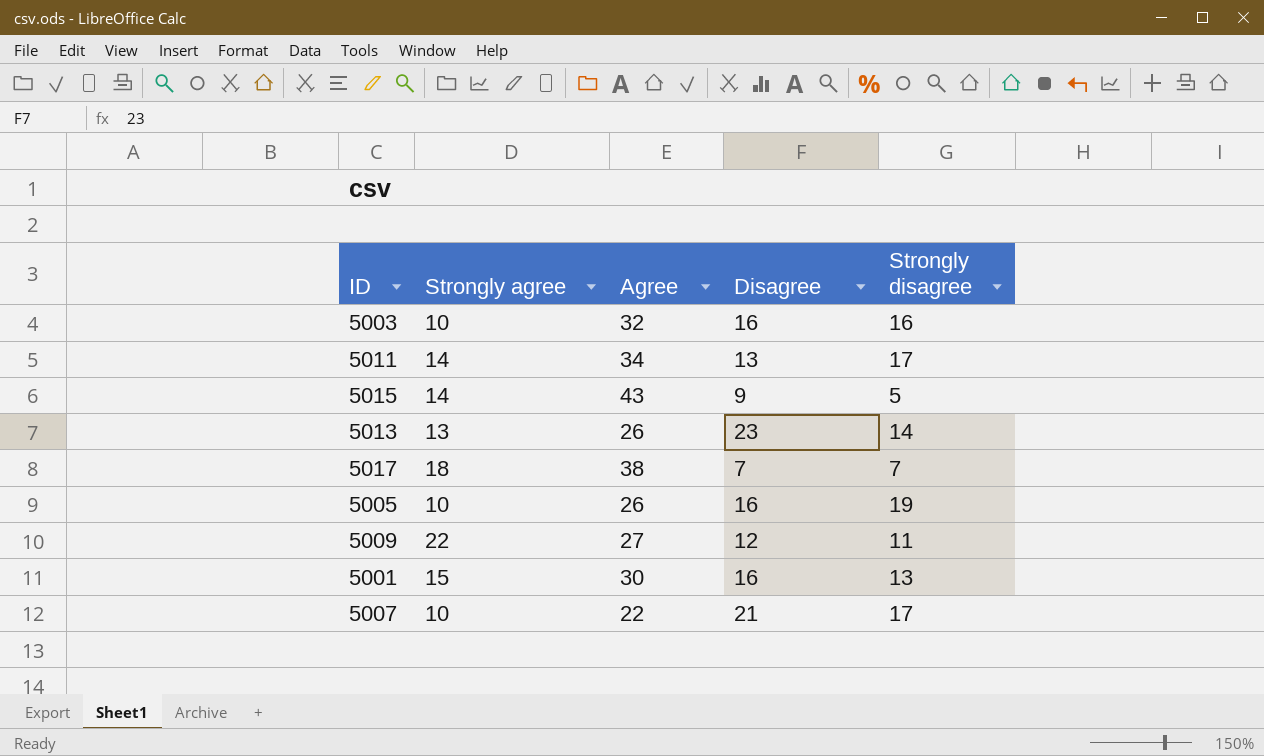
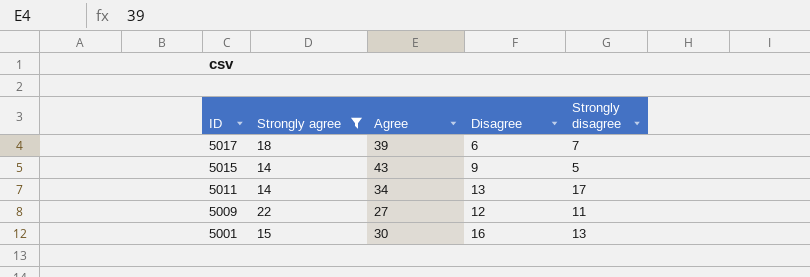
filter: none -> Strongly agree >= 14
row order: none -> ID descending
5017 | Agree: 38 -> 39
5017 | Disagree: 7 -> 6

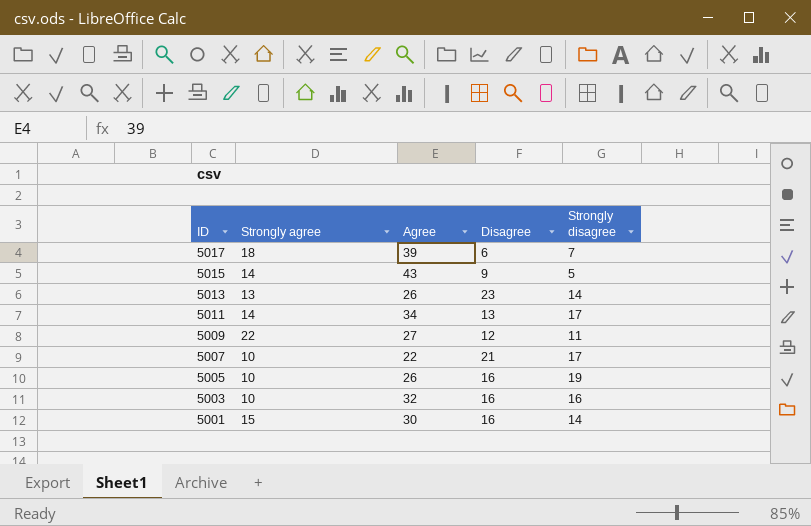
filter: Strongly agree >= 14 -> none
5001 | Strongly disagree: 13 -> 14

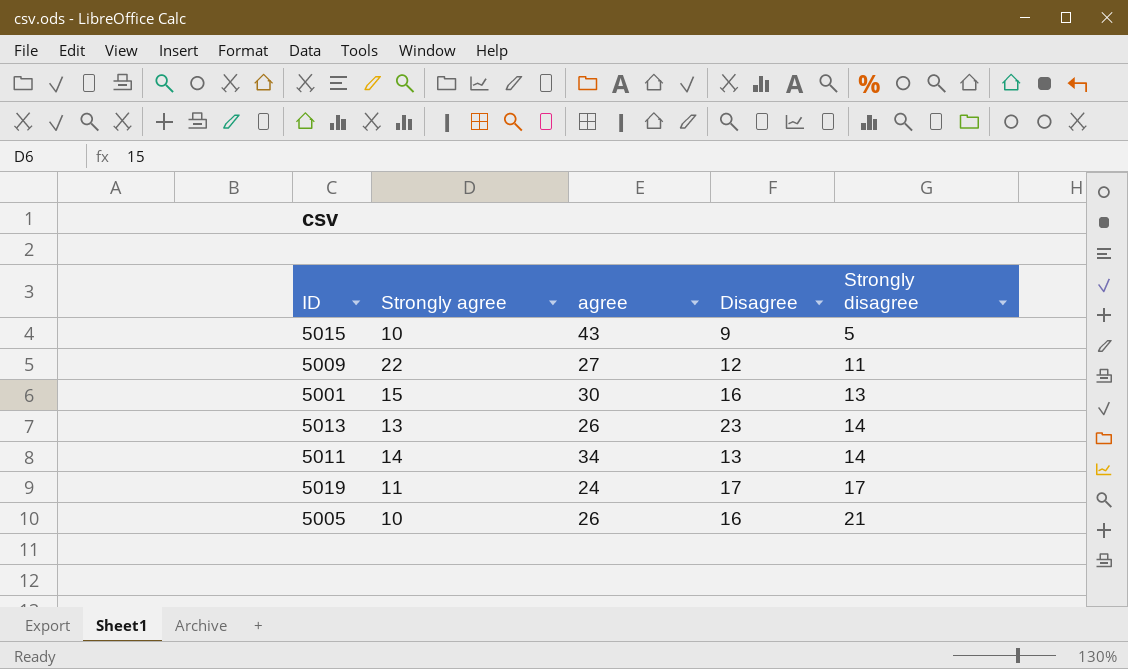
row order: ID descending -> Strongly disagree ascending
column name: Agree -> agree
row 5017: 18 | 39 | 6 | 7 -> none
row 5007: 10 | 22 | 21 | 17 -> none
row 5003: 10 | 32 | 16 | 16 -> none
5015 | Strongly agree: 14 -> 10
5001 | Strongly disagree: 14 -> 13
5011 | Strongly disagree: 17 -> 14
row 5019: none -> 11 | 24 | 17 | 17
5005 | Strongly disagree: 19 -> 21

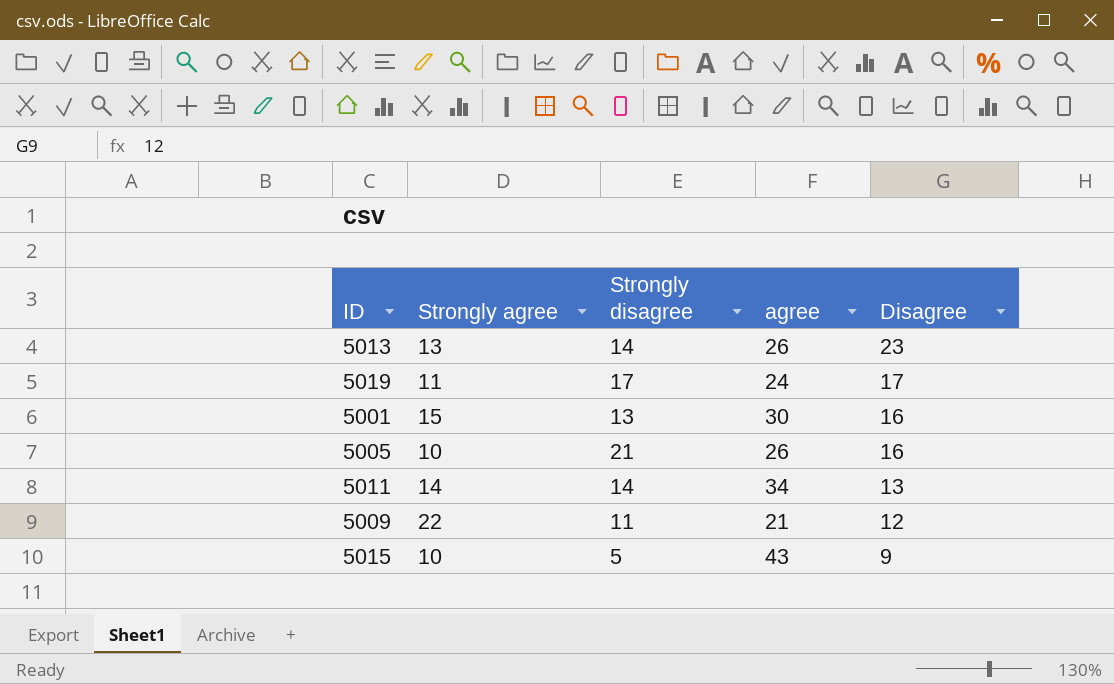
row order: Strongly disagree ascending -> Disagree descending
column Strongly disagree | position: 5 -> 3
5009 | agree: 27 -> 21

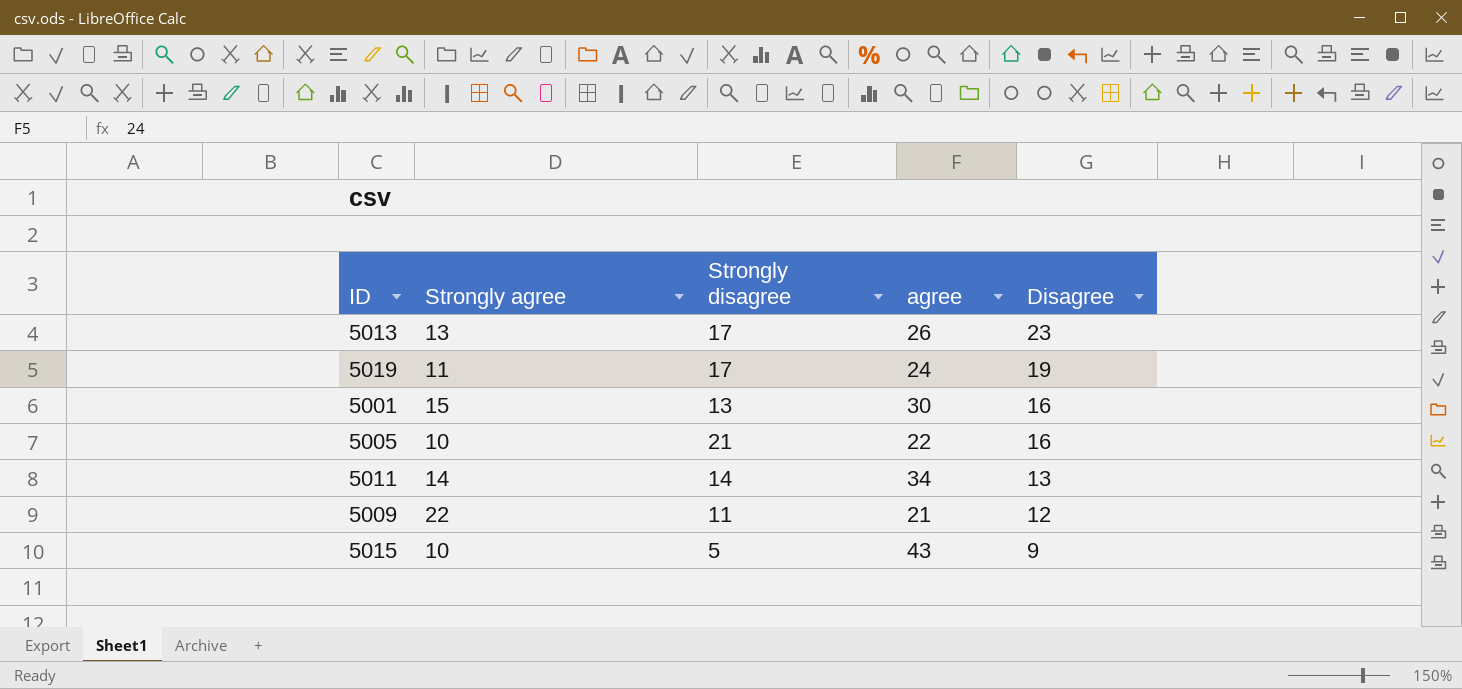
5013 | Strongly disagree: 14 -> 17
5019 | Disagree: 17 -> 19
5005 | agree: 26 -> 22

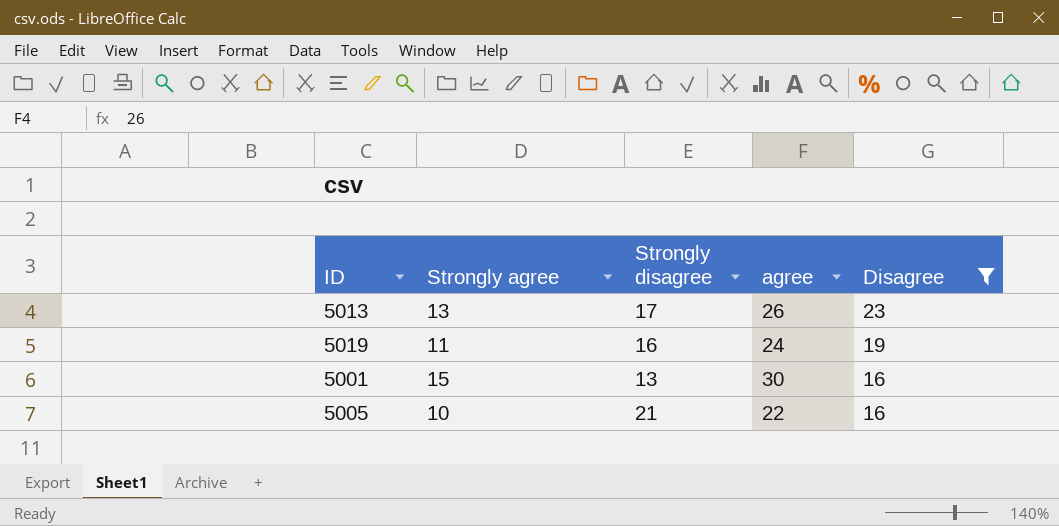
filter: none -> Disagree >= 16
5019 | Strongly disagree: 17 -> 16

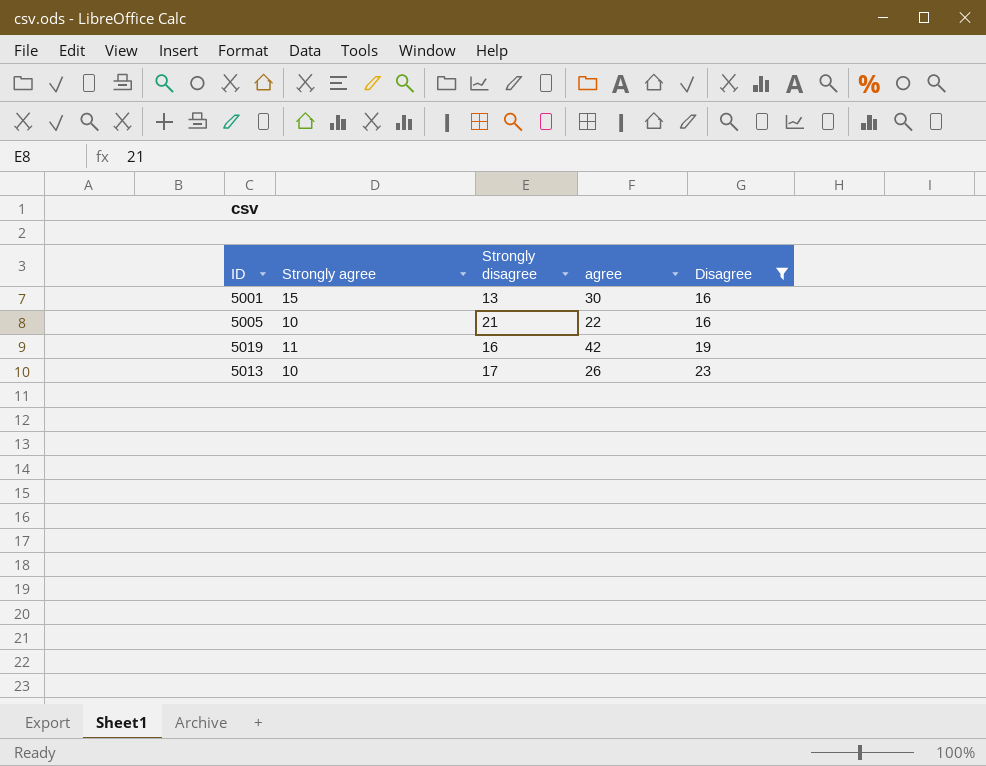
row order: Disagree descending -> Disagree ascending
5019 | agree: 24 -> 42
5013 | Strongly agree: 13 -> 10

